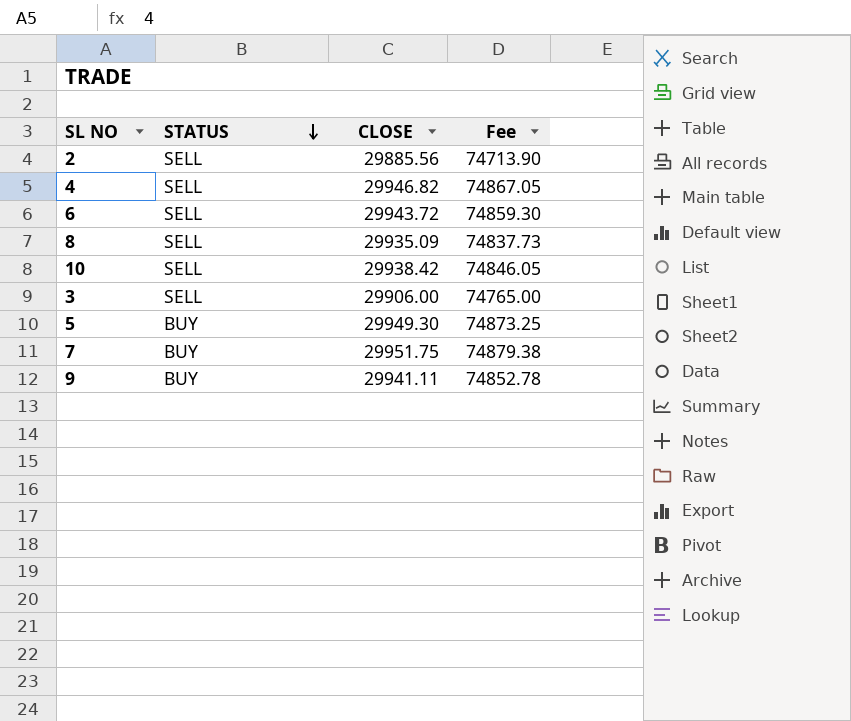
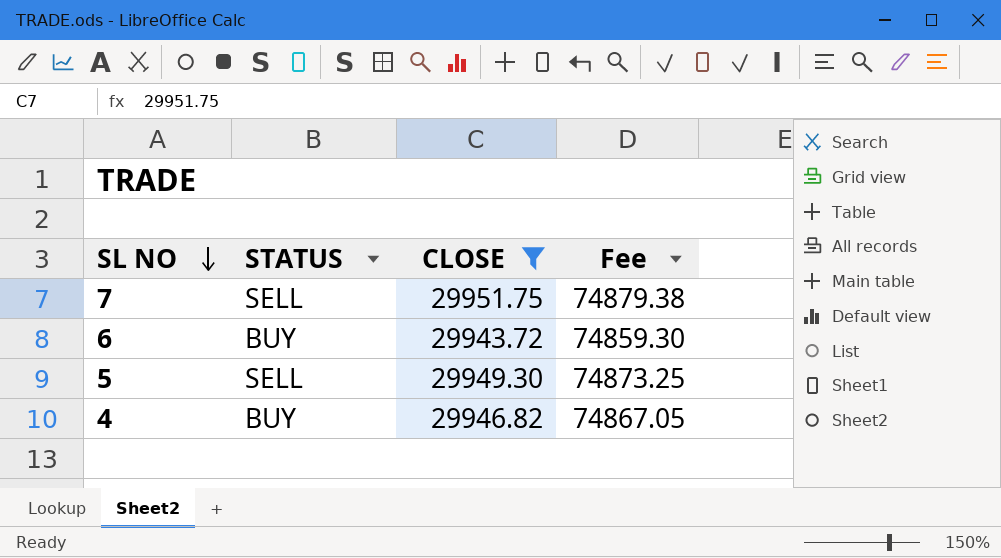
filter: none -> CLOSE >= 29943.72
row order: STATUS descending -> SL NO descending
7 | STATUS: BUY -> SELL
6 | STATUS: SELL -> BUY
5 | STATUS: BUY -> SELL
4 | STATUS: SELL -> BUY

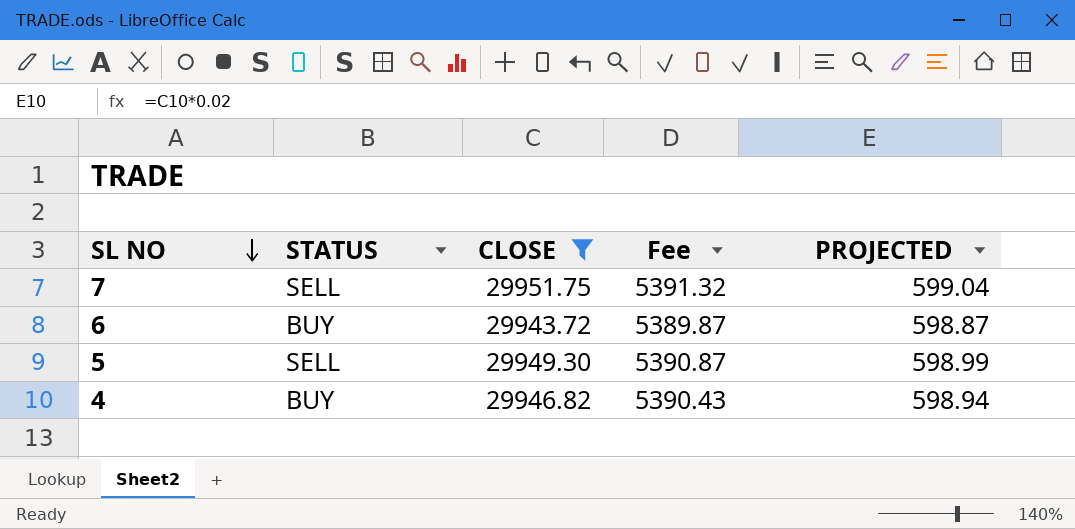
column Fee | formula: [CLOSE] * 2.5 -> [CLOSE] * 0.18
column PROJECTED | formula: none -> [CLOSE] * 0.02

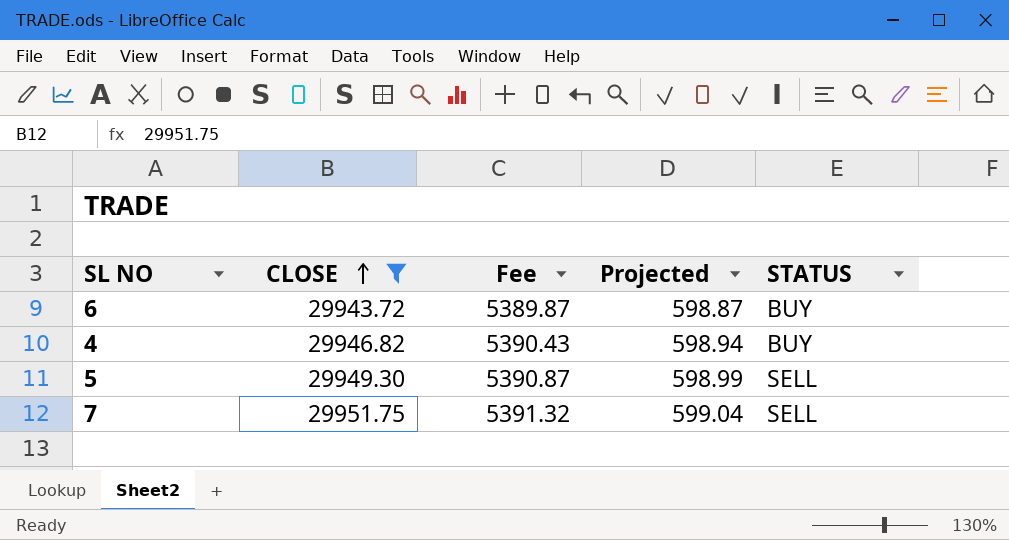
row order: SL NO descending -> CLOSE ascending
column name: PROJECTED -> Projected
column STATUS | position: 2 -> 5

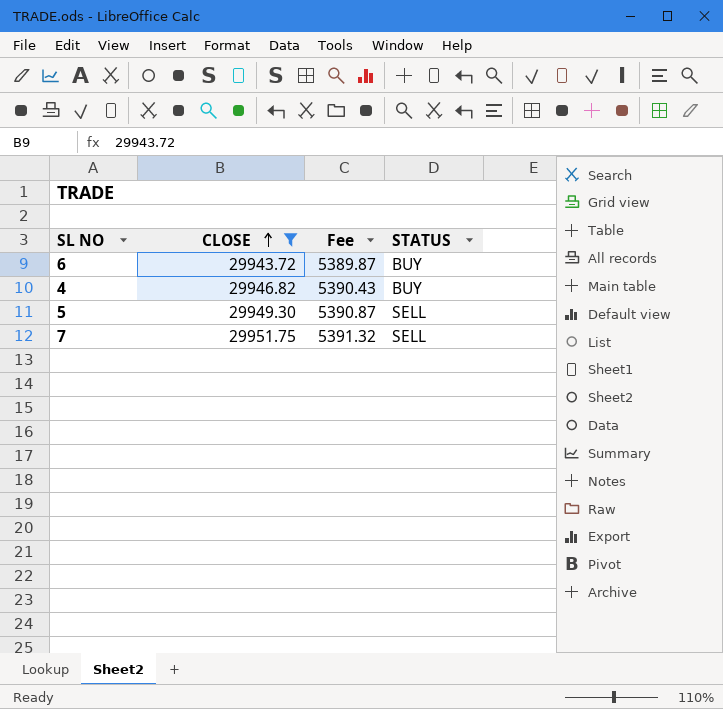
column Projected | formula: [CLOSE] * 0.02 -> none

